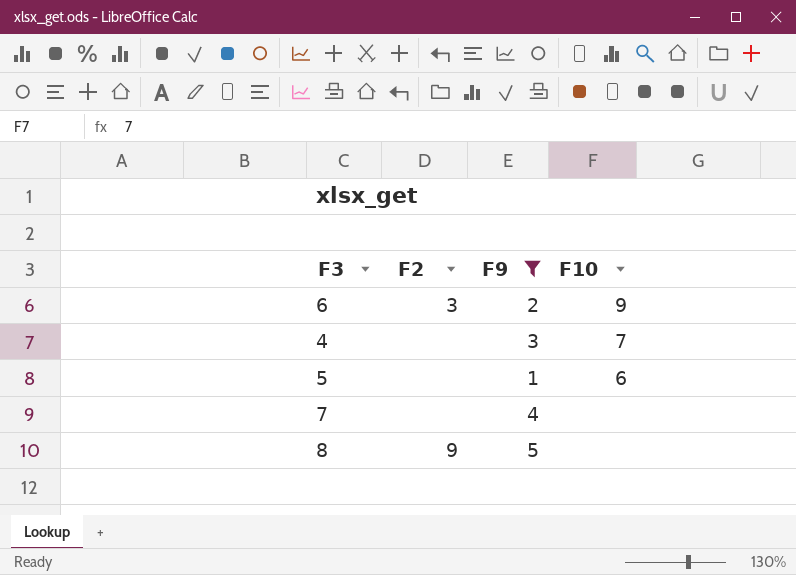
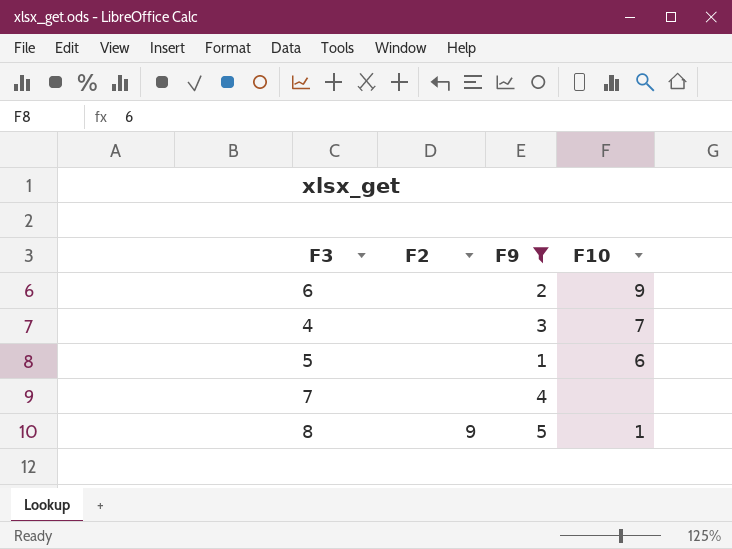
6 | F2: 3 -> none
8 | F10: none -> 1

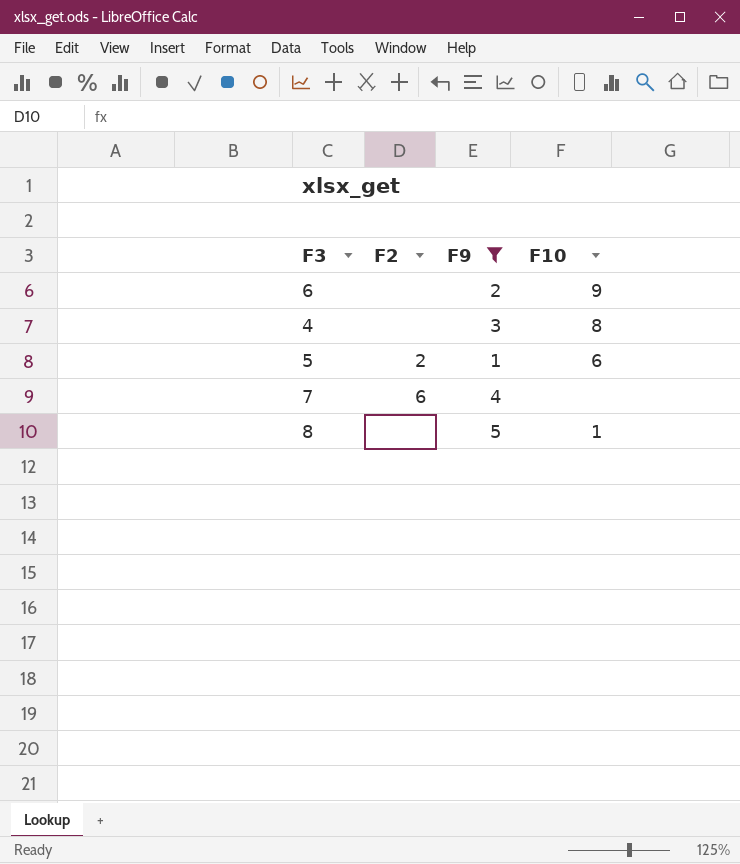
4 | F10: 7 -> 8
5 | F2: none -> 2
7 | F2: none -> 6
8 | F2: 9 -> none

